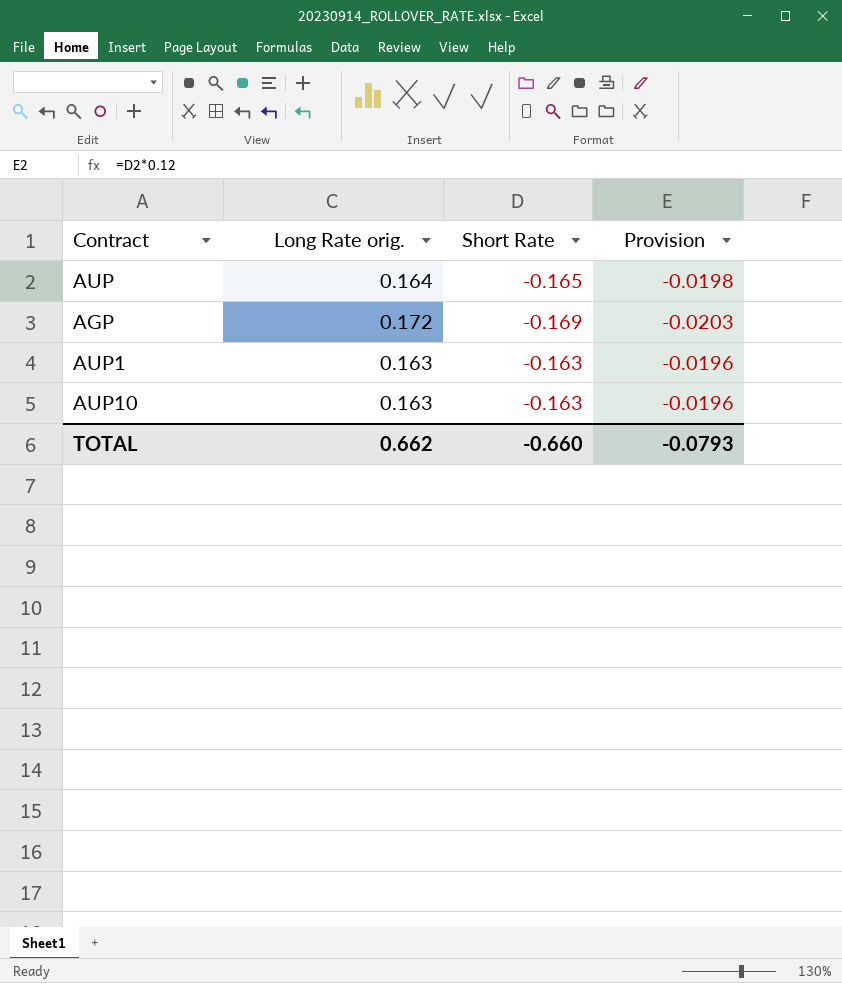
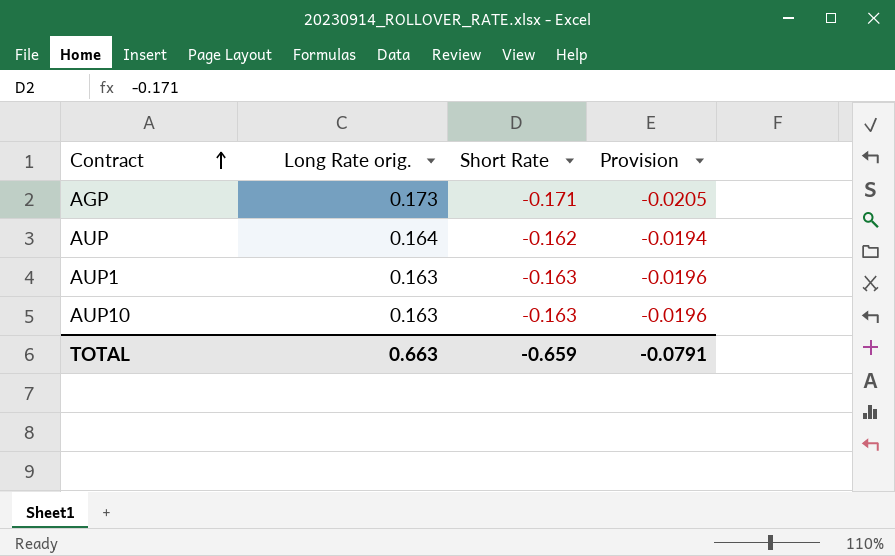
row order: none -> Contract ascending
AGP | Long Rate orig.: 0.172 -> 0.173
AGP | Short Rate: -0.169 -> -0.171
AGP | Provision: -0.0203 -> -0.0205
AUP | Short Rate: -0.165 -> -0.162
AUP | Provision: -0.0198 -> -0.0194
TOTAL | Long Rate orig.: 0.662 -> 0.663
TOTAL | Short Rate: -0.660 -> -0.659
TOTAL | Provision: -0.0793 -> -0.0791

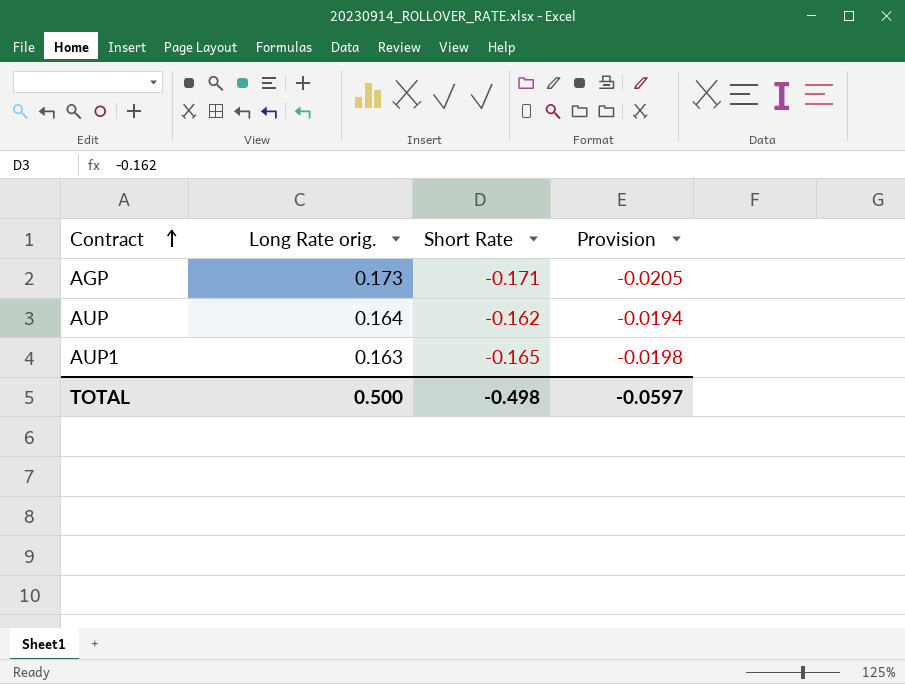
row AUP10: 0.163 | -0.163 | -0.0196 -> none
AUP1 | Short Rate: -0.163 -> -0.165
AUP1 | Provision: -0.0196 -> -0.0198
TOTAL | Long Rate orig.: 0.663 -> 0.500
TOTAL | Short Rate: -0.659 -> -0.498
TOTAL | Provision: -0.0791 -> -0.0597

